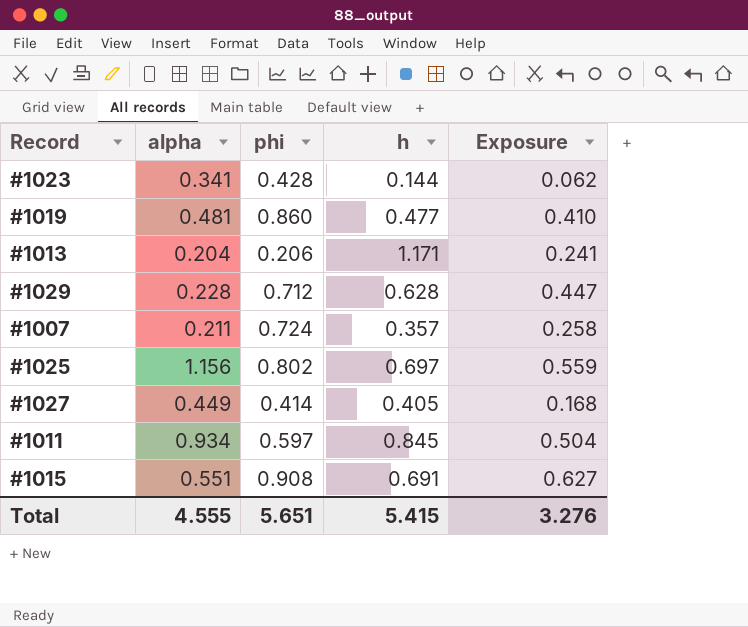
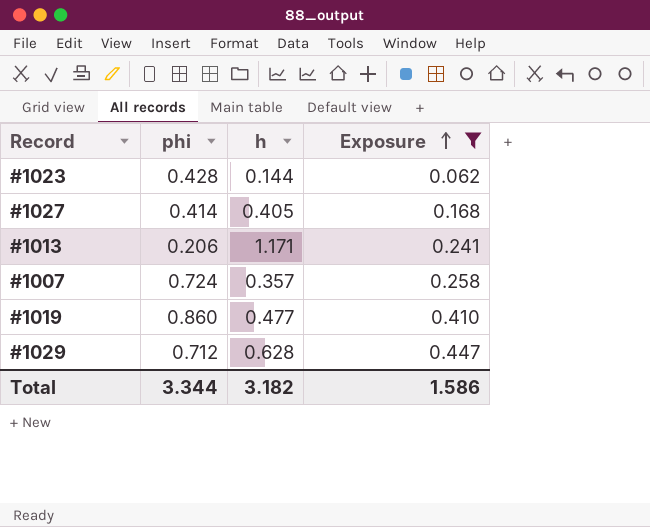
filter: none -> Exposure <= 0.447
row order: none -> Exposure ascending
column alpha | position: 2 -> none
Total | phi: 5.651 -> 3.344
Total | h: 5.415 -> 3.182
Total | Exposure: 3.276 -> 1.586

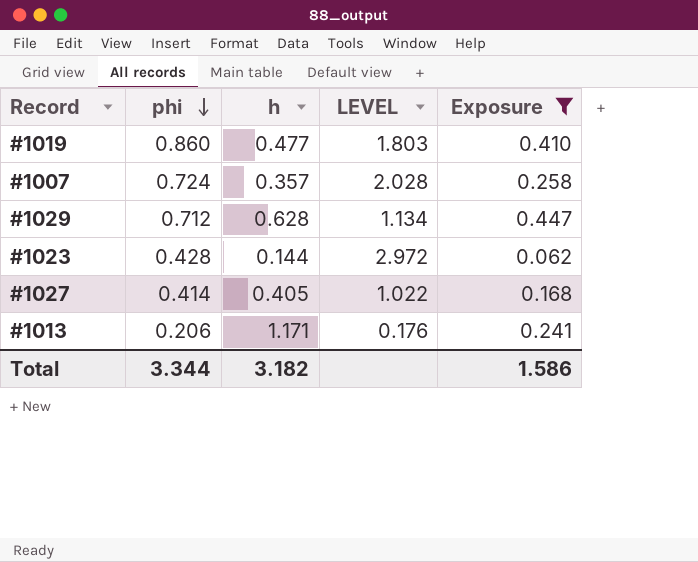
row order: Exposure ascending -> phi descending
column LEVEL | formula: none -> [phi] / [h]

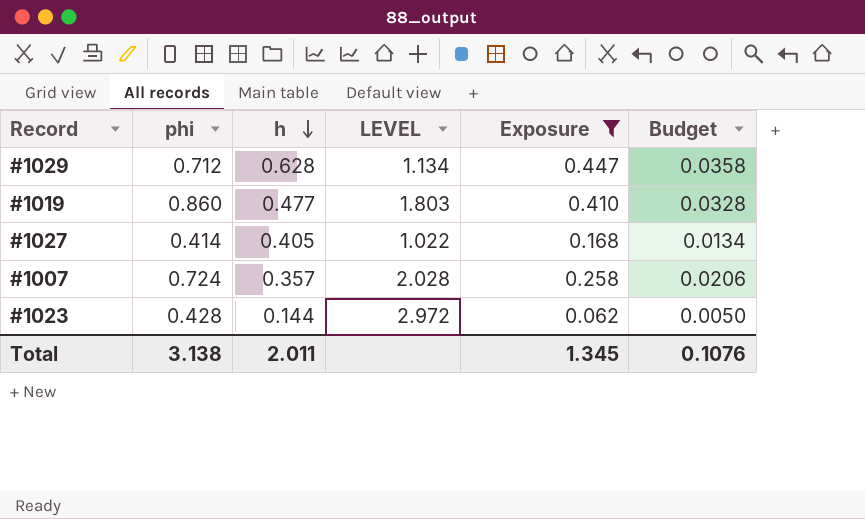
row order: phi descending -> h descending
column Budget | formula: none -> [Exposure] * 0.08
row #1013: 0.206 | 1.171 | 0.176 | 0.241 -> none
Total | phi: 3.344 -> 3.138
Total | h: 3.182 -> 2.011
Total | Exposure: 1.586 -> 1.345

